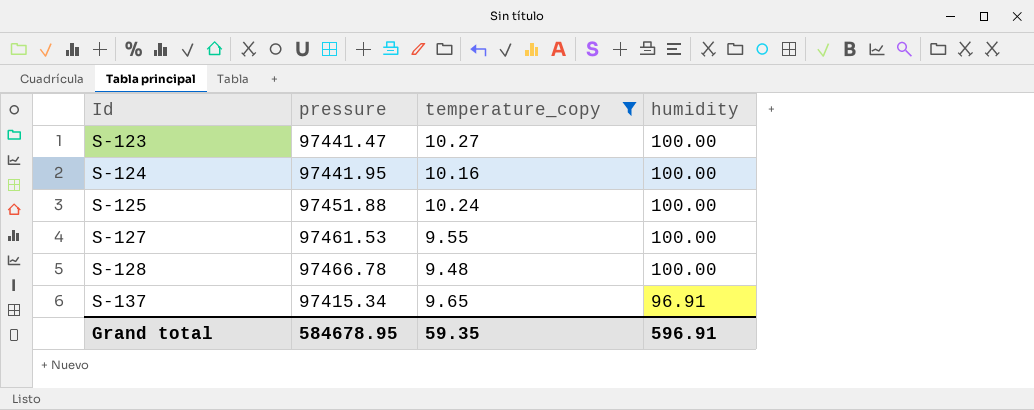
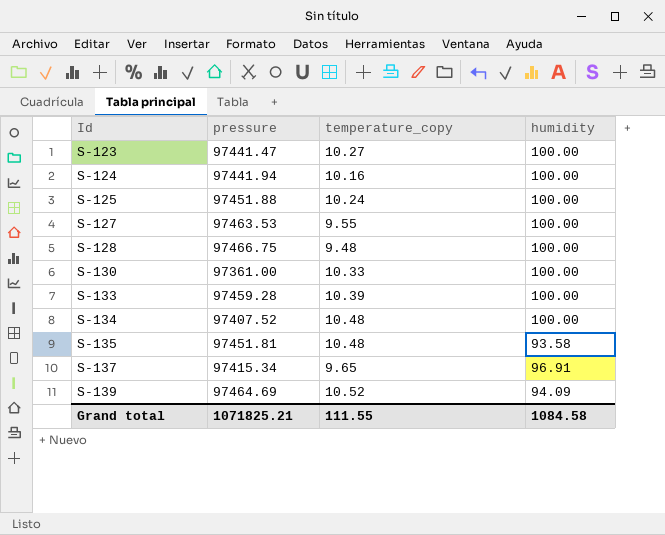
filter: temperature_copy <= 10.27 -> none
S-124 | pressure: 97441.95 -> 97441.94
S-127 | pressure: 97461.53 -> 97463.53
S-128 | pressure: 97466.78 -> 97466.75
Grand total | pressure: 584678.95 -> 1071825.21
Grand total | temperature_copy: 59.35 -> 111.55
Grand total | humidity: 596.91 -> 1084.58

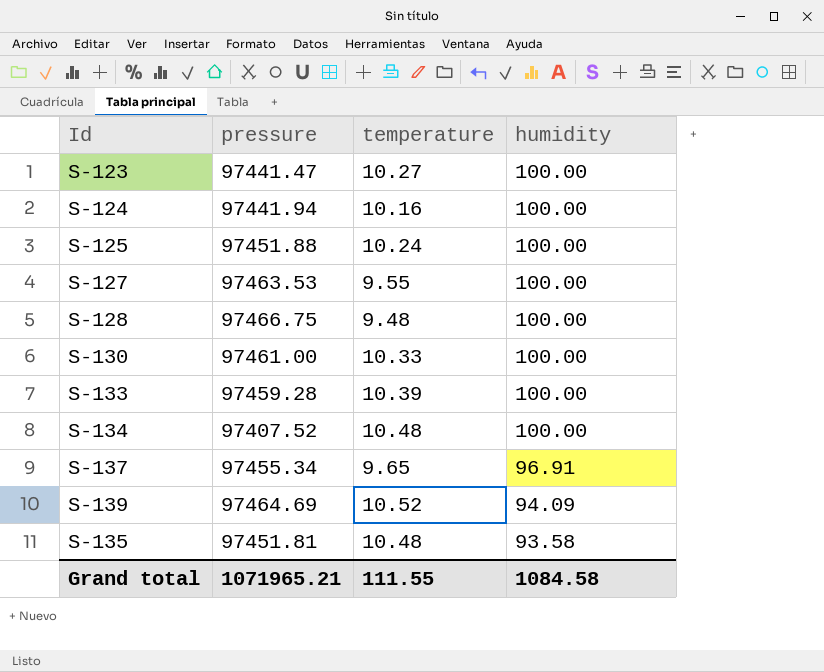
row order: Id ascending -> humidity descending
column name: temperature_copy -> temperature
S-130 | pressure: 97361.00 -> 97461.00
S-137 | pressure: 97415.34 -> 97455.34
Grand total | pressure: 1071825.21 -> 1071965.21

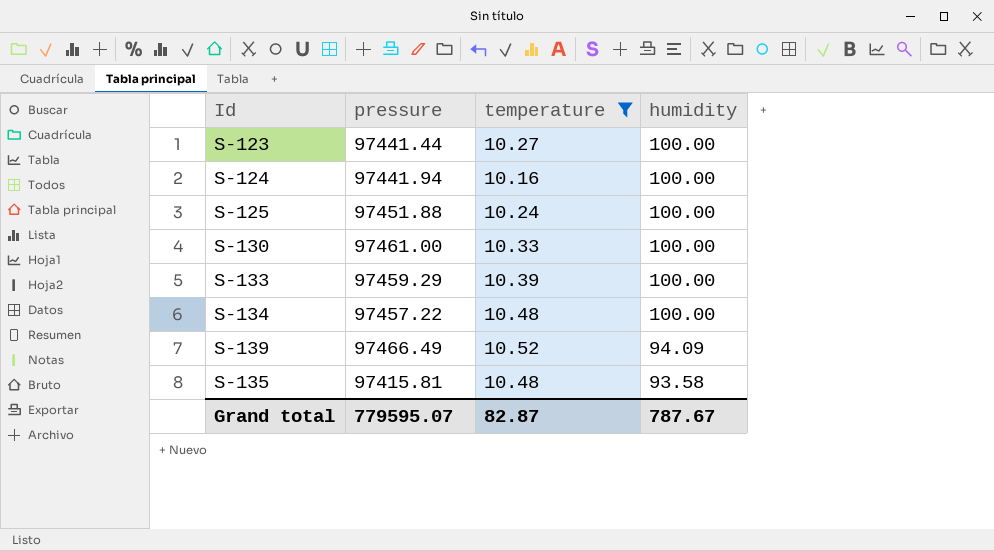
filter: none -> temperature >= 10.16
S-123 | pressure: 97441.47 -> 97441.44
S-133 | pressure: 97459.28 -> 97459.29
S-134 | pressure: 97407.52 -> 97457.22
S-139 | pressure: 97464.69 -> 97466.49
S-135 | pressure: 97451.81 -> 97415.81
Grand total | pressure: 1071965.21 -> 779595.07
Grand total | temperature: 111.55 -> 82.87
Grand total | humidity: 1084.58 -> 787.67

